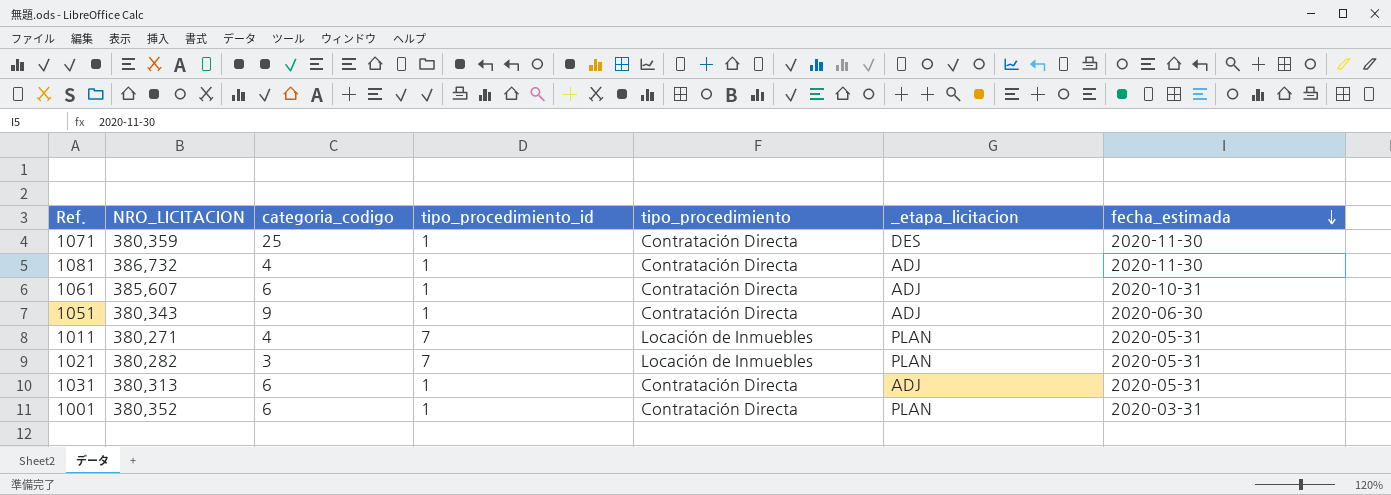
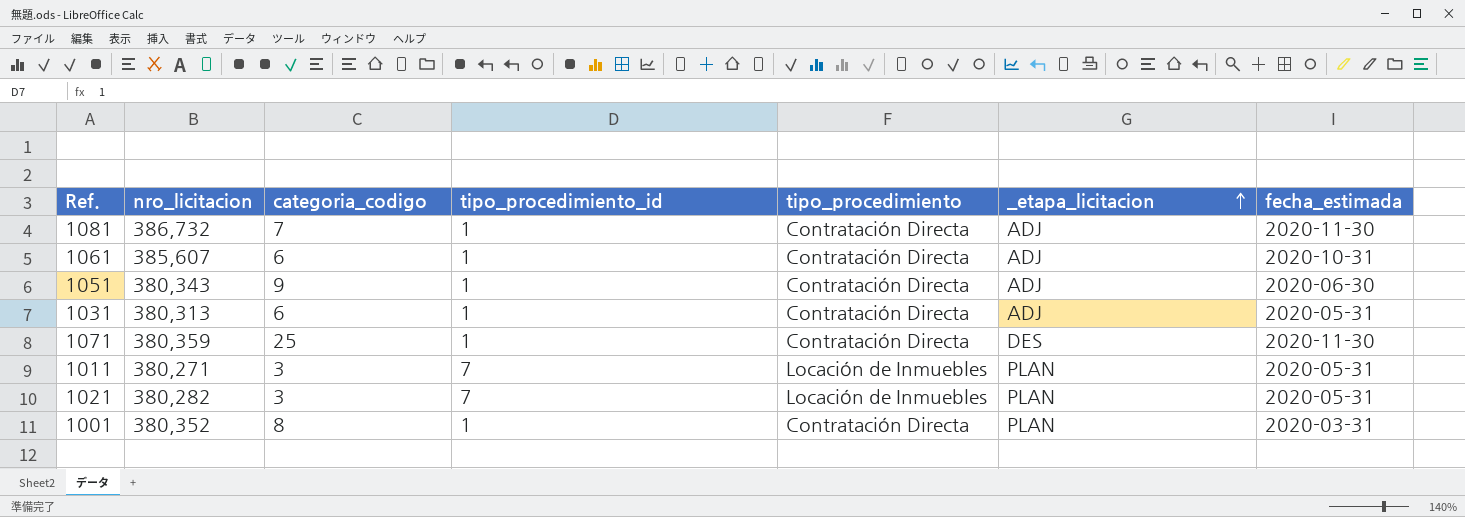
row order: fecha_estimada descending -> _etapa_licitacion ascending
column name: NRO_LICITACION -> nro_licitacion
1081 | categoria_codigo: 4 -> 7
1011 | categoria_codigo: 4 -> 3
1001 | categoria_codigo: 6 -> 8

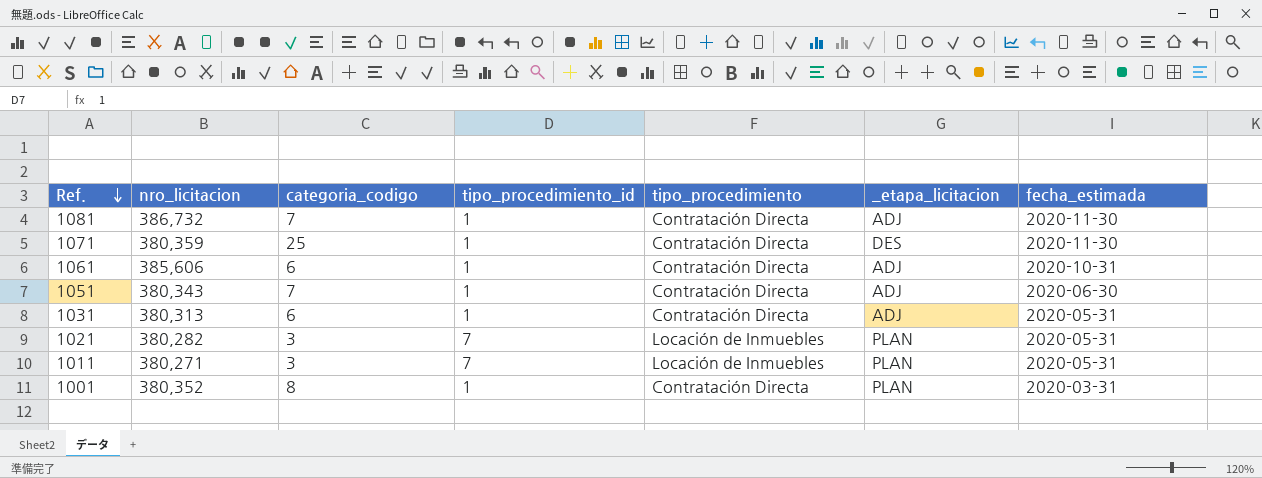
row order: _etapa_licitacion ascending -> Ref. descending
1061 | nro_licitacion: 385,607 -> 385,606
1051 | categoria_codigo: 9 -> 7

